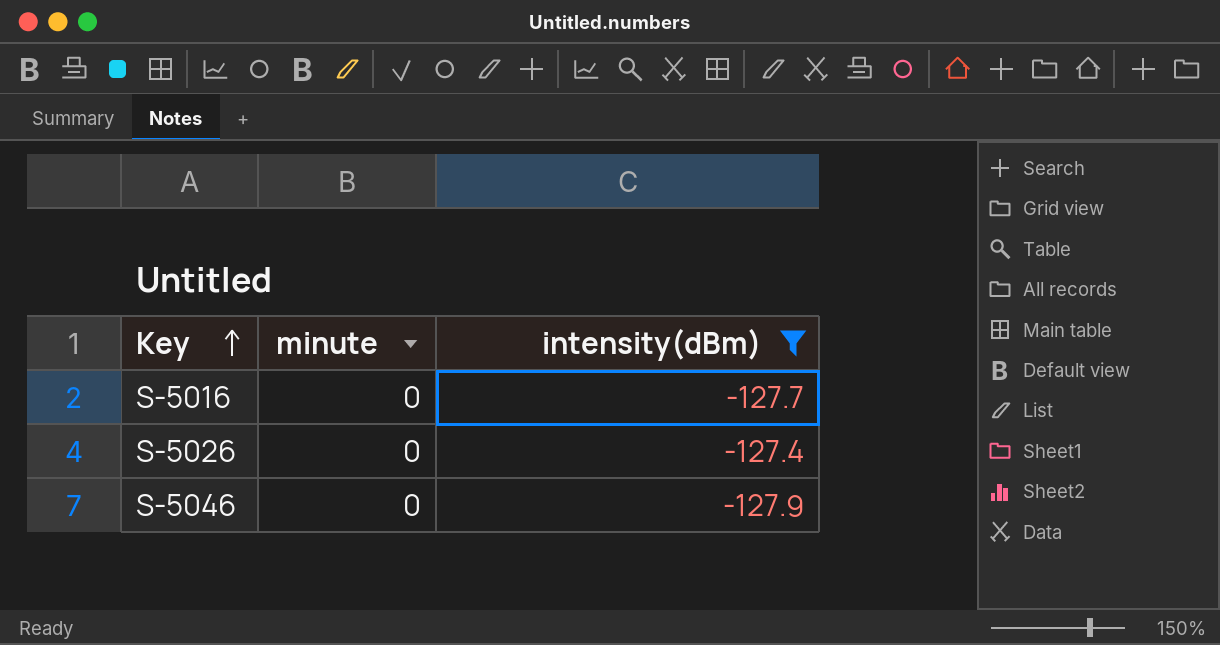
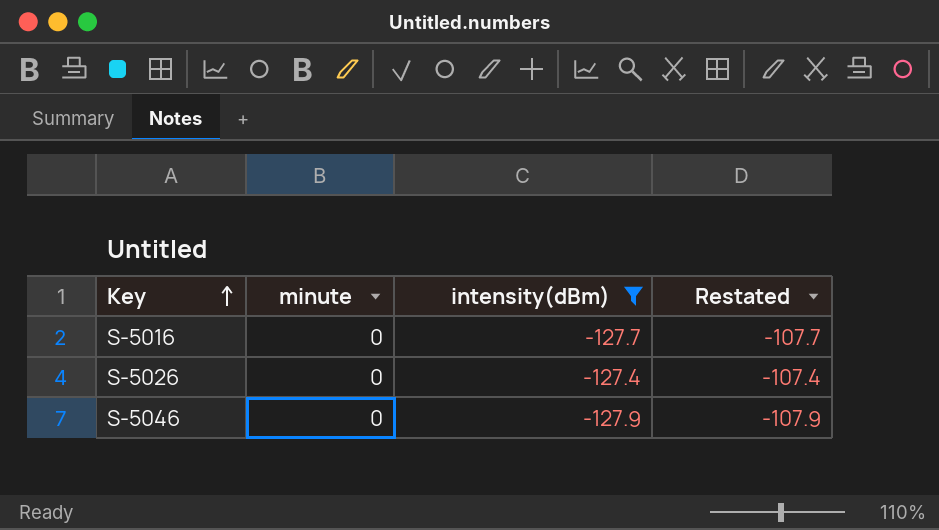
column Restated | formula: none -> [intensity(dBm)] + 20

